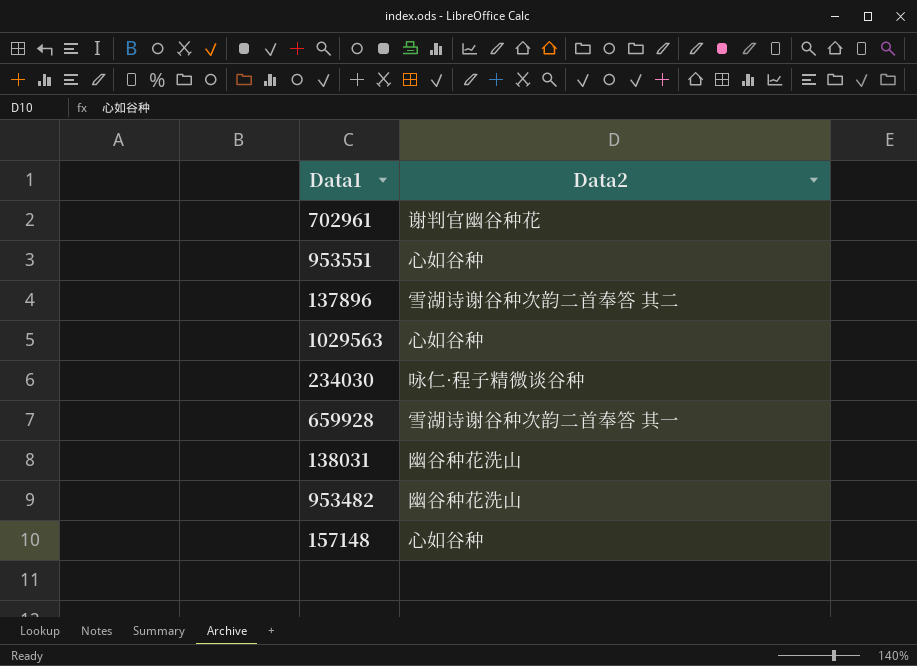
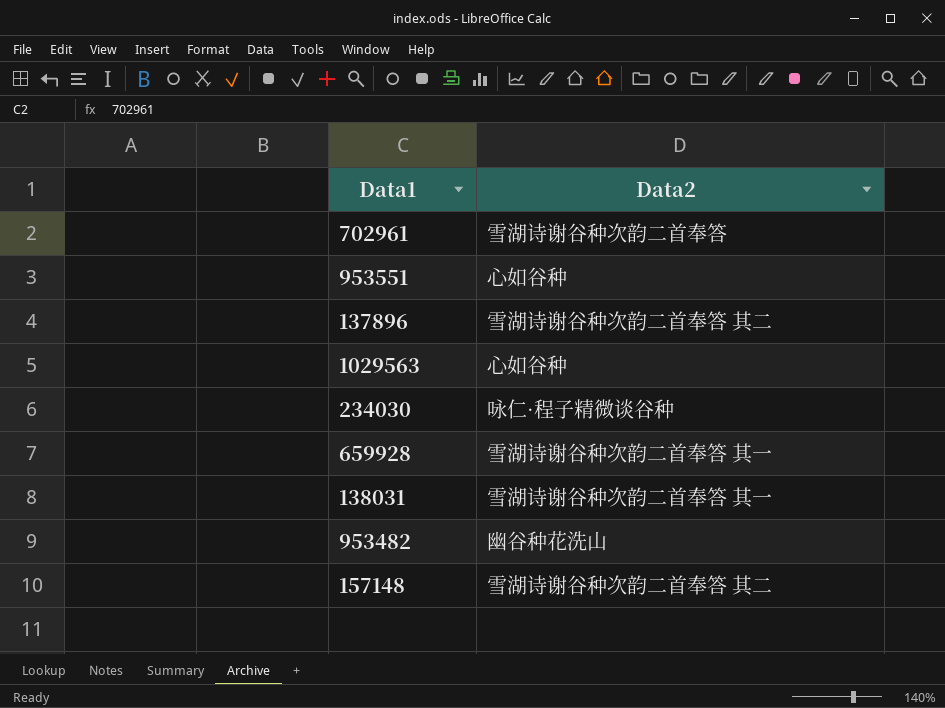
702961 | Data2: 谢判官幽谷种花 -> 雪湖诗谢谷种次韵二首奉答
138031 | Data2: 幽谷种花洗山 -> 雪湖诗谢谷种次韵二首奉答 其一
157148 | Data2: 心如谷种 -> 雪湖诗谢谷种次韵二首奉答 其二

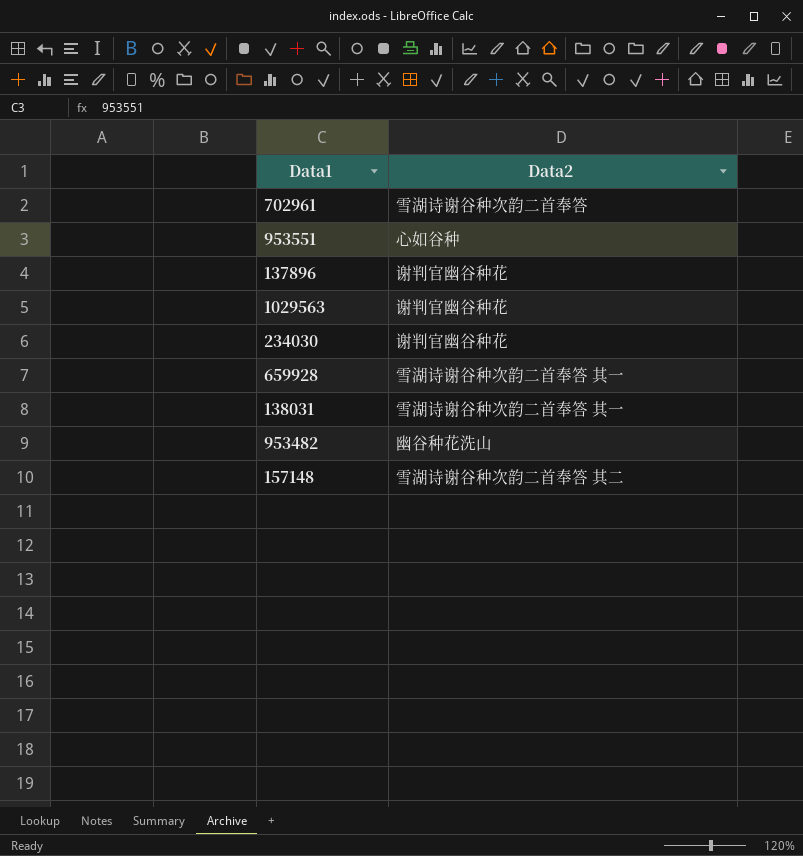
137896 | Data2: 雪湖诗谢谷种次韵二首奉答 其二 -> 谢判官幽谷种花
1029563 | Data2: 心如谷种 -> 谢判官幽谷种花
234030 | Data2: 咏仁·程子精微谈谷种 -> 谢判官幽谷种花

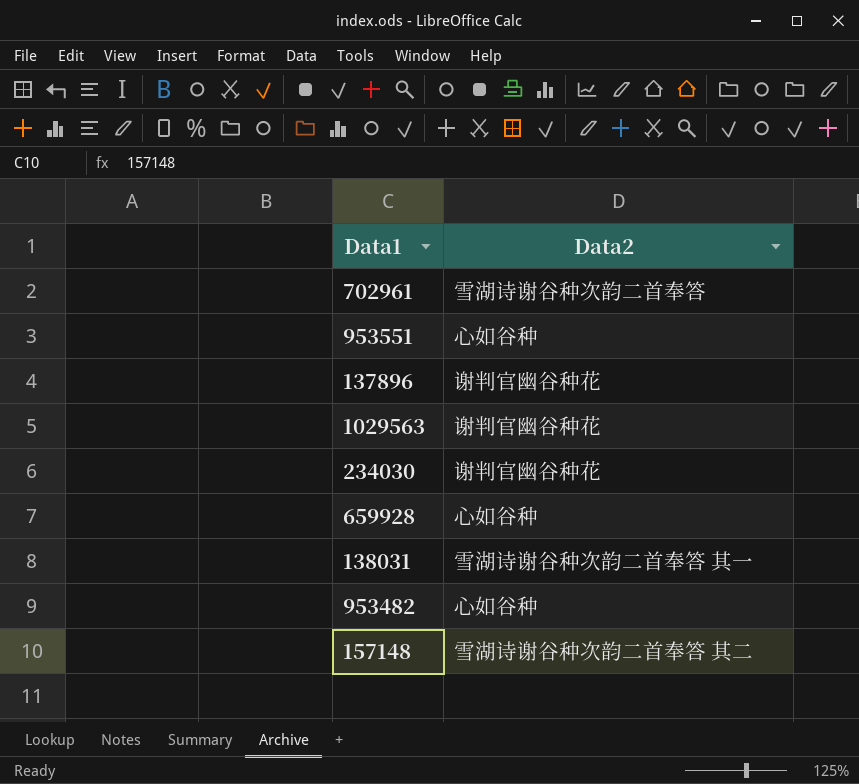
659928 | Data2: 雪湖诗谢谷种次韵二首奉答 其一 -> 心如谷种
953482 | Data2: 幽谷种花洗山 -> 心如谷种

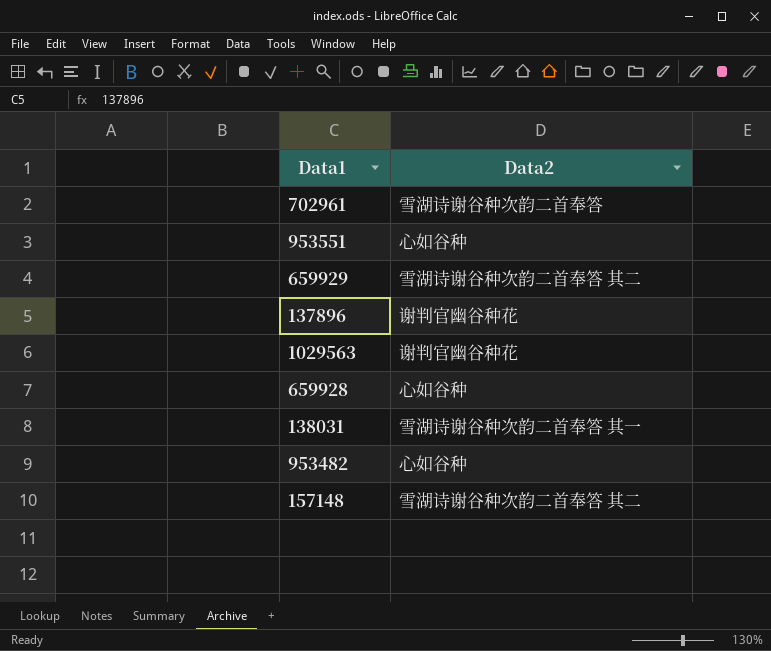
row 234030: 谢判官幽谷种花 -> none
row 659929: none -> 雪湖诗谢谷种次韵二首奉答 其二

